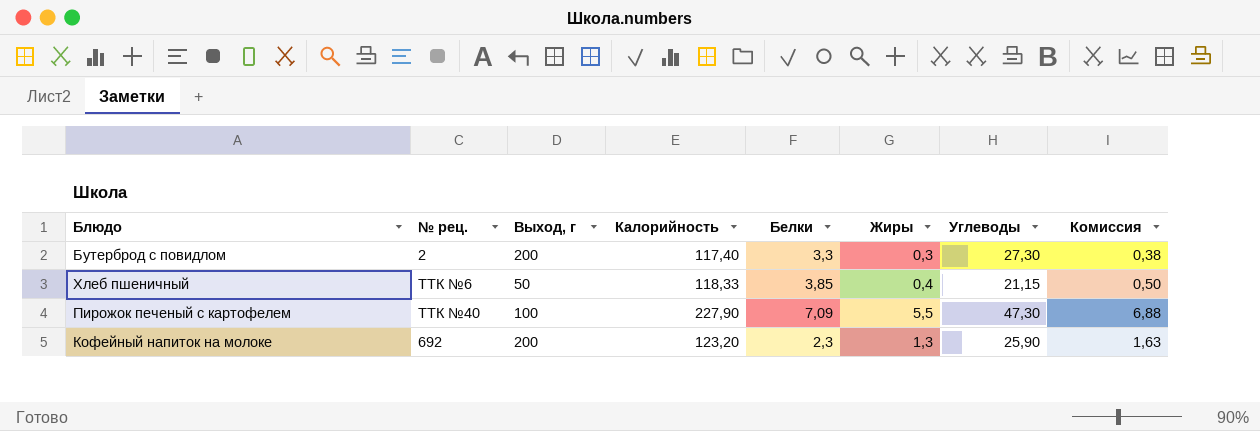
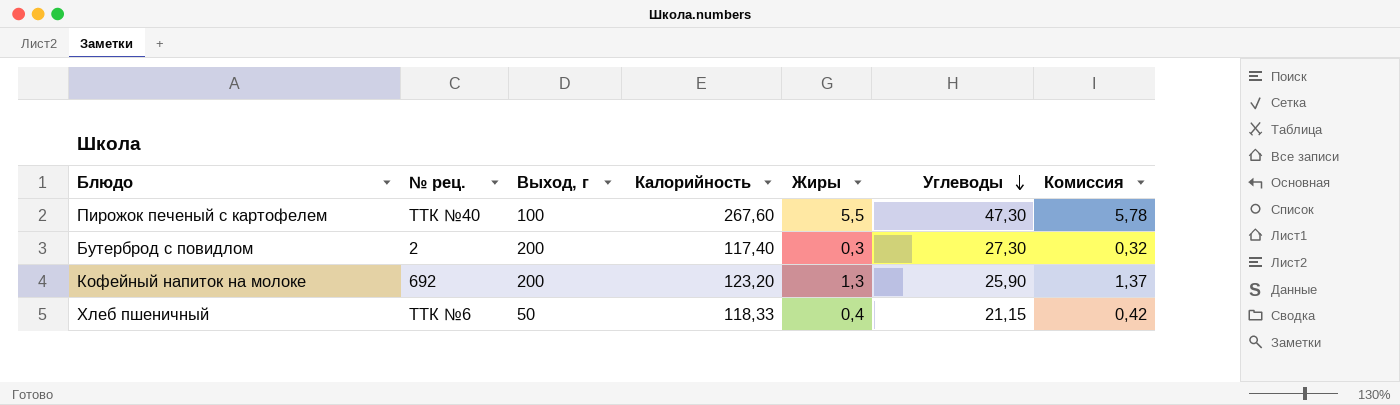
row order: none -> Углеводы descending
column Белки | position: 5 -> none
column Комиссия | formula: [Жиры] * 1,25 -> [Жиры] * 1,05
Пирожок печеный с картофелем | Калорийность: 227,90 -> 267,60

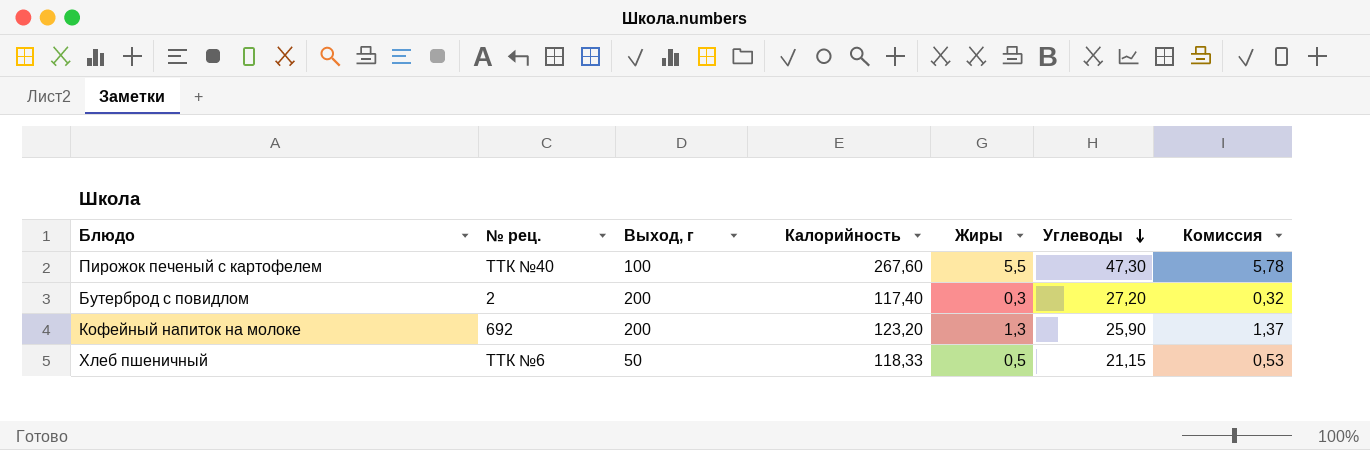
Бутерброд с повидлом | Углеводы: 27,30 -> 27,20
Хлеб пшеничный | Жиры: 0,4 -> 0,5
Хлеб пшеничный | Комиссия: 0,42 -> 0,53

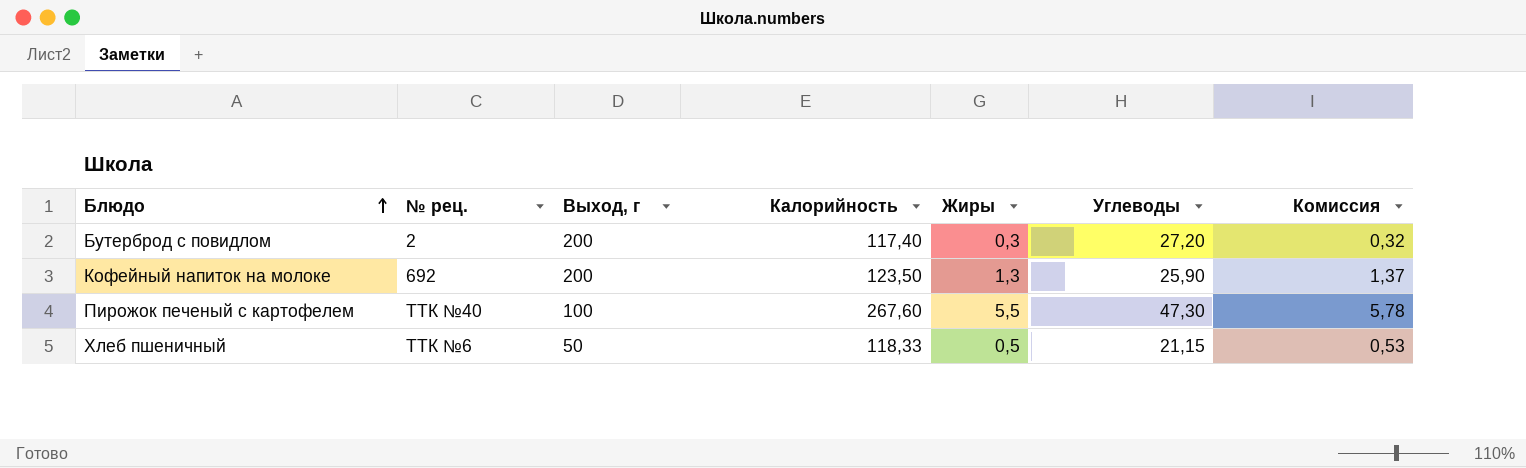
row order: Углеводы descending -> Блюдо ascending
Кофейный напиток на молоке | Калорийность: 123,20 -> 123,50

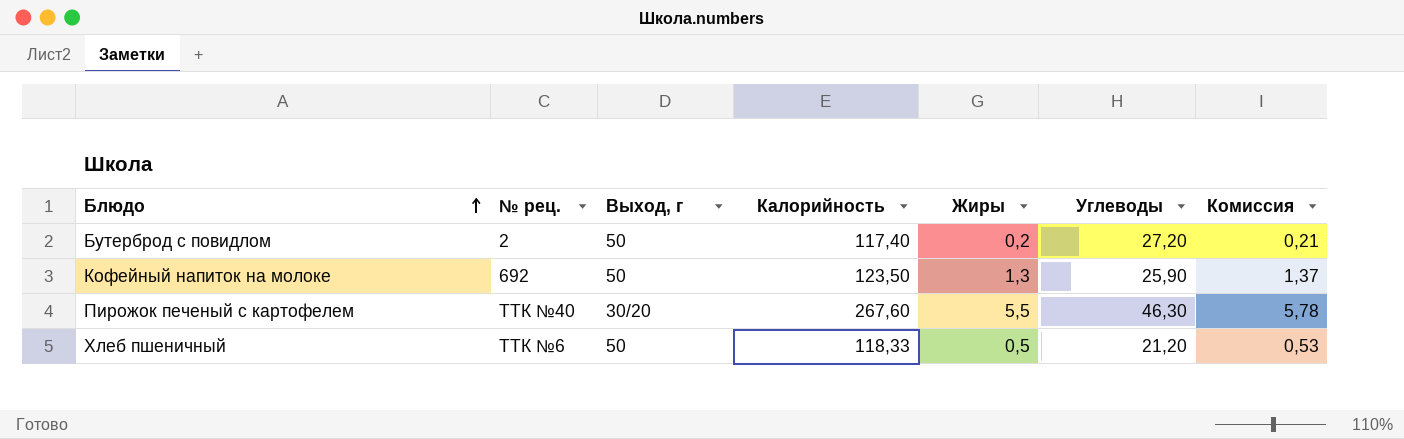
Бутерброд с повидлом | Выход, г: 200 -> 50
Бутерброд с повидлом | Жиры: 0,3 -> 0,2
Бутерброд с повидлом | Комиссия: 0,32 -> 0,21
Кофейный напиток на молоке | Выход, г: 200 -> 50
Пирожок печеный с картофелем | Выход, г: 100 -> 30/20
Пирожок печеный с картофелем | Углеводы: 47,30 -> 46,30
Хлеб пшеничный | Углеводы: 21,15 -> 21,20

